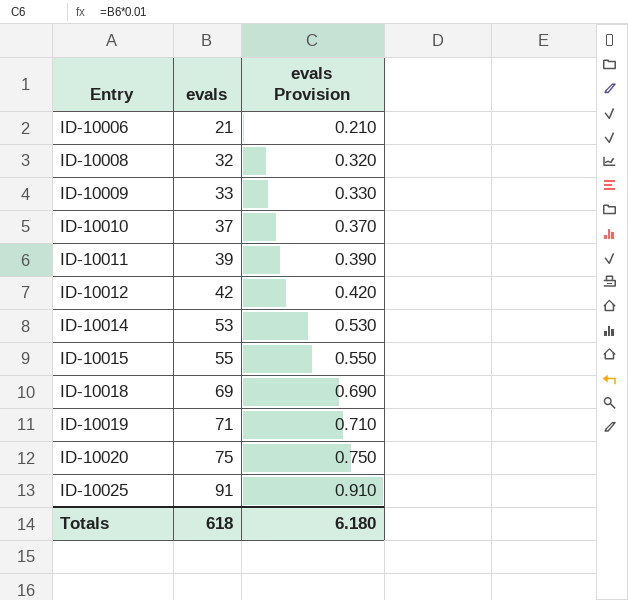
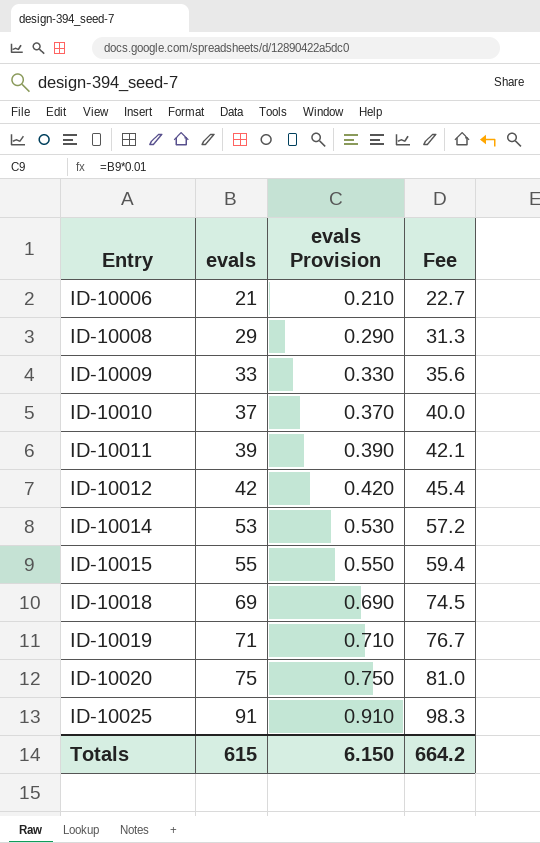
column Fee | formula: none -> [evals] * 1.08
ID-10008 | evals: 32 -> 29
ID-10008 | evals Provision: 0.320 -> 0.290
Totals | evals: 618 -> 615
Totals | evals Provision: 6.180 -> 6.150

